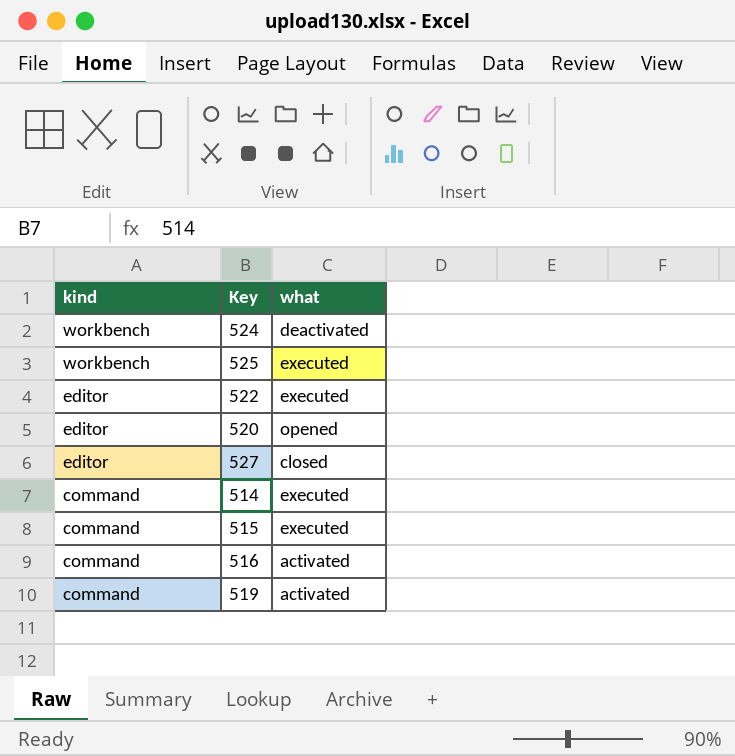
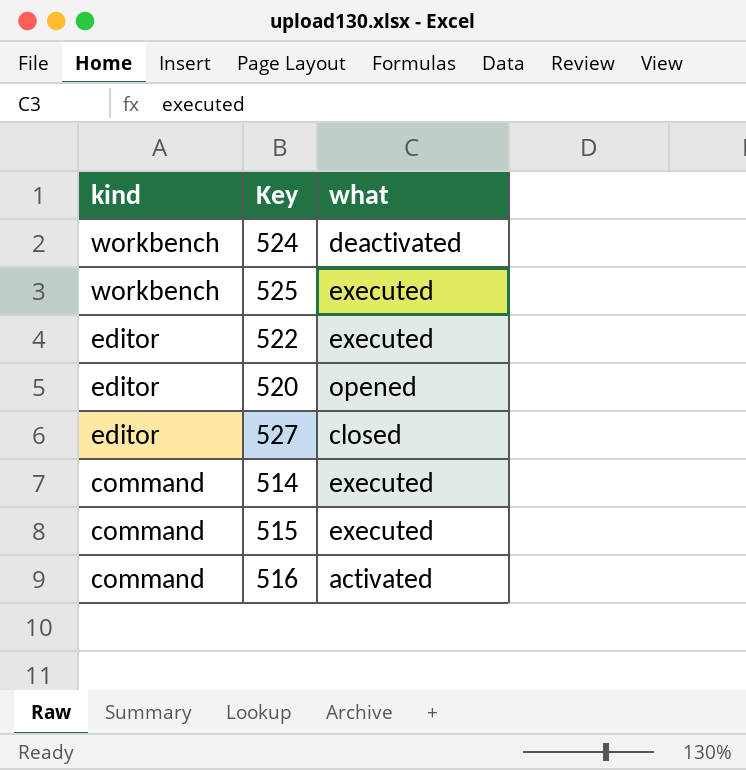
row 519: command | activated -> none

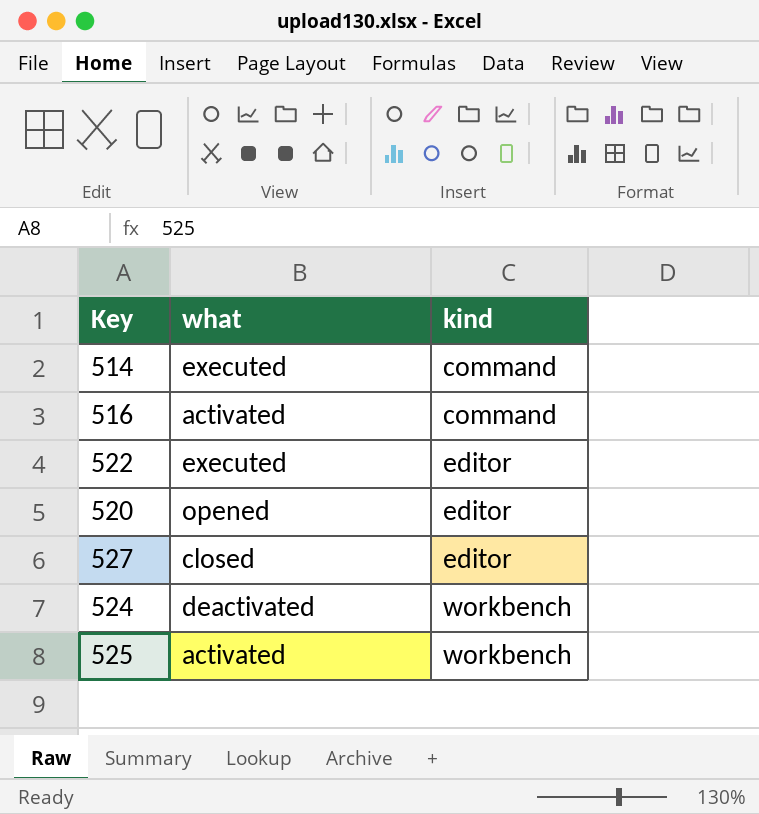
row order: kind descending -> kind ascending
column kind | position: 1 -> 3
row 515: command | executed -> none
525 | what: executed -> activated

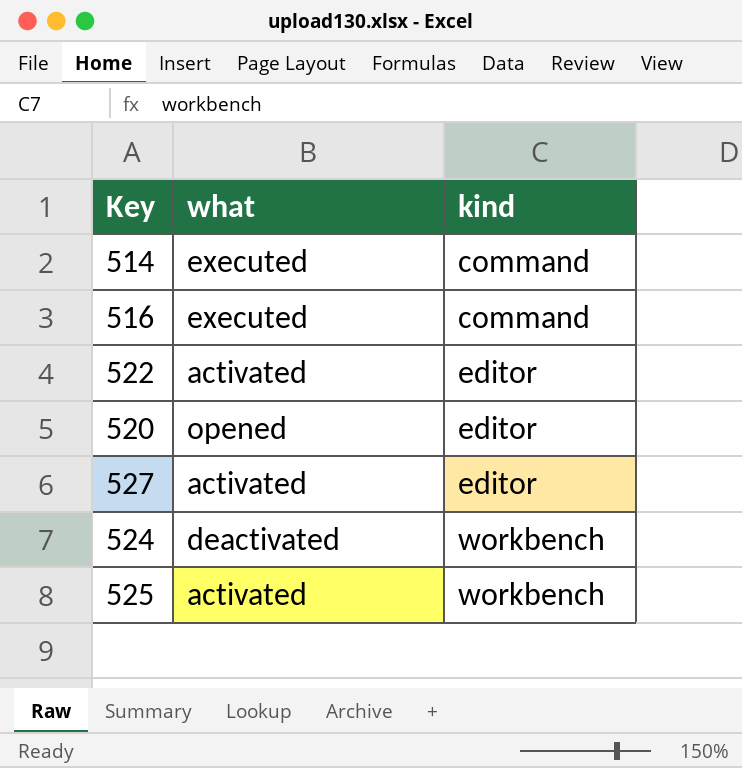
516 | what: activated -> executed
522 | what: executed -> activated
527 | what: closed -> activated

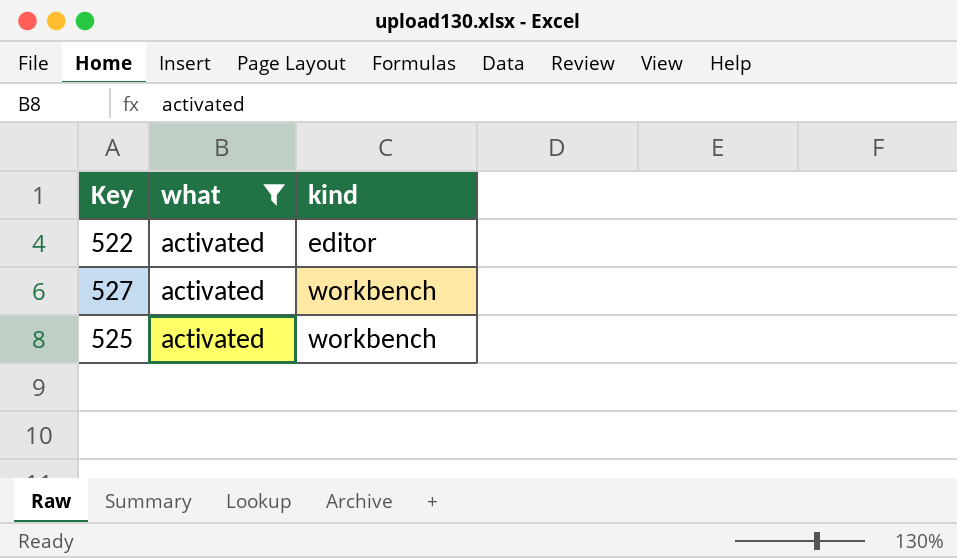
filter: none -> what = activated
527 | kind: editor -> workbench

